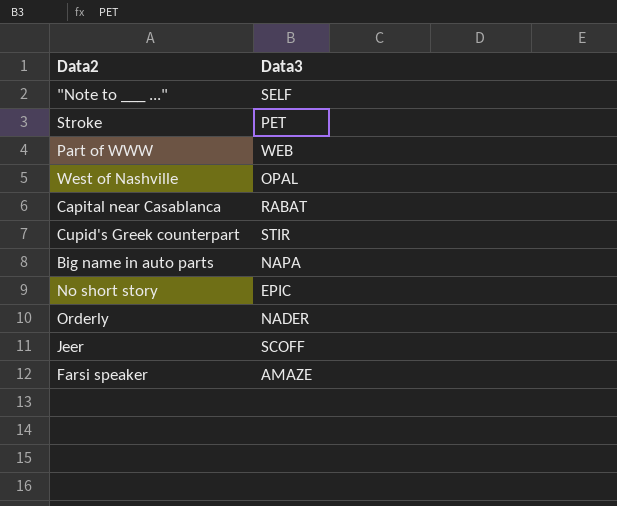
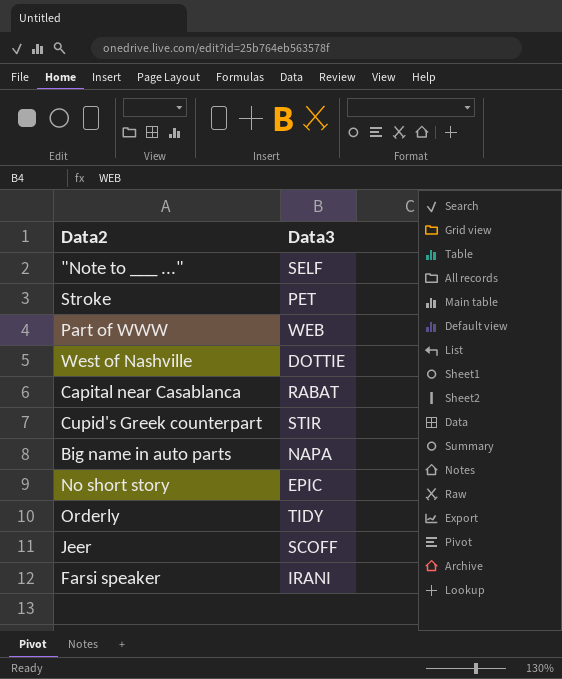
West of Nashville | Data3: OPAL -> DOTTIE
Orderly | Data3: NADER -> TIDY
Farsi speaker | Data3: AMAZE -> IRANI

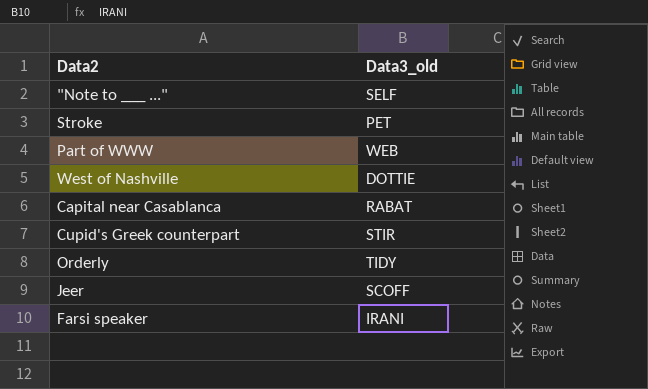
column name: Data3 -> Data3_old
row Big name in auto parts: NAPA -> none
row No short story: EPIC -> none

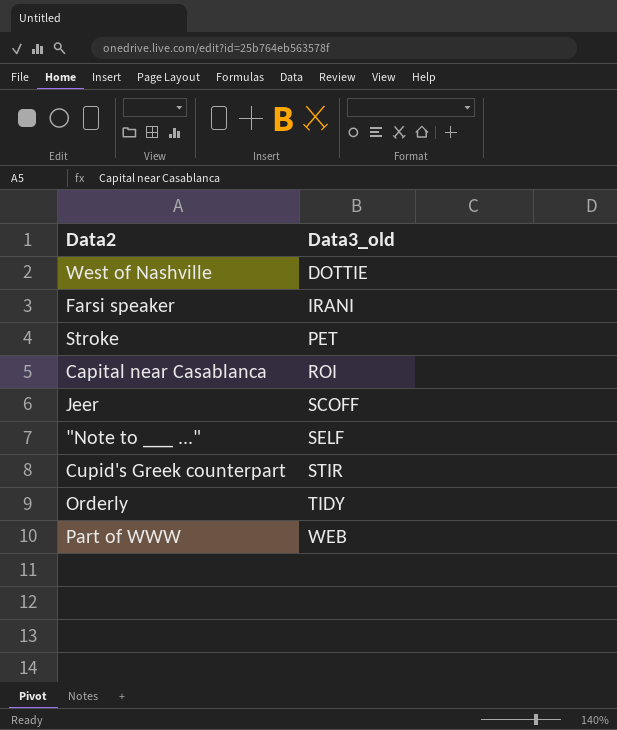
row order: none -> Data3_old ascending
Capital near Casablanca | Data3_old: RABAT -> ROI

